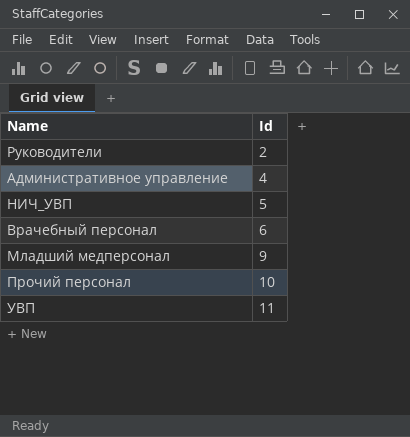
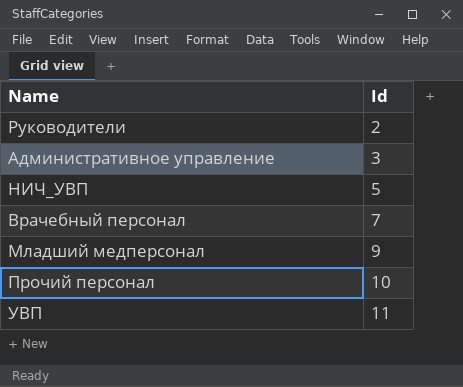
Административное управление | Id: 4 -> 3
Врачебный персонал | Id: 6 -> 7

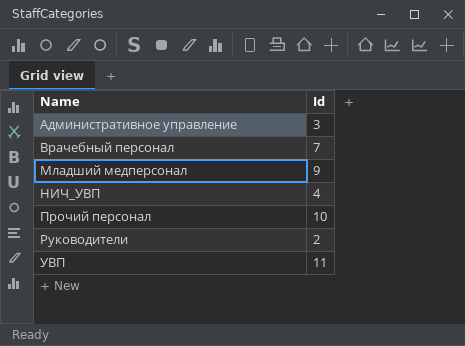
row order: Id ascending -> Name ascending
НИЧ_УВП | Id: 5 -> 4

